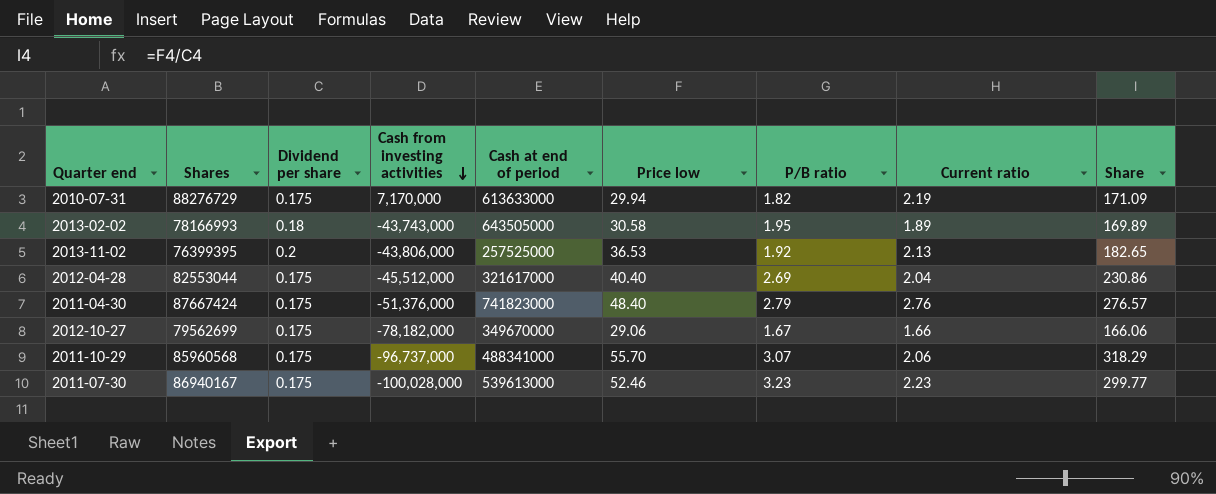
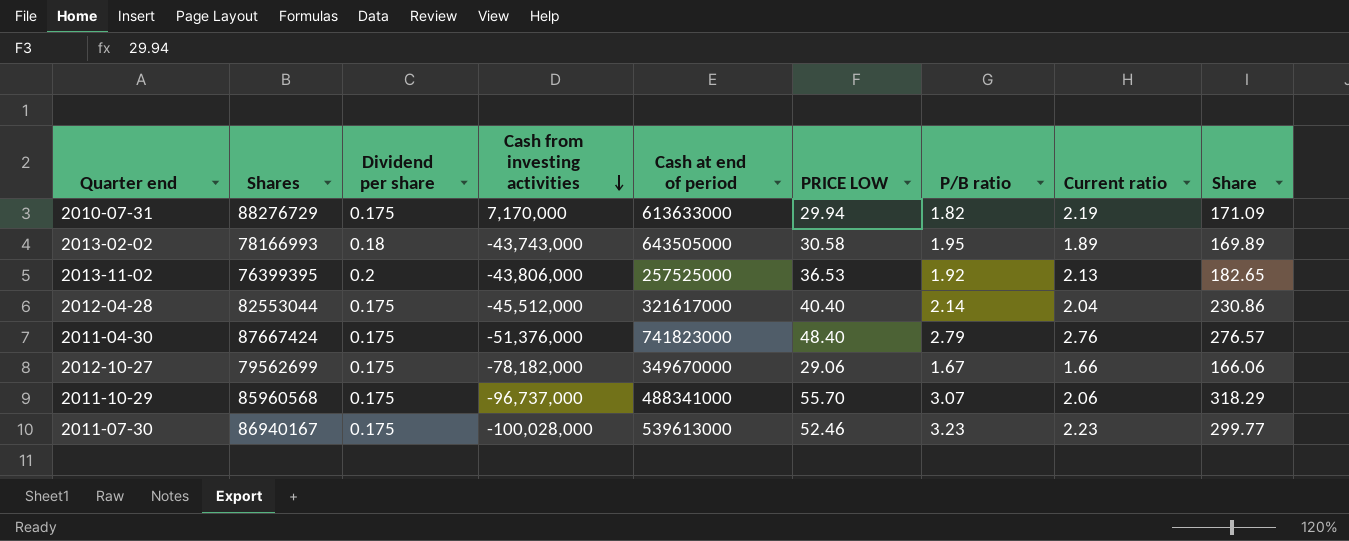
column name: Price low -> PRICE LOW
2012-04-28 | P/B ratio: 2.69 -> 2.14

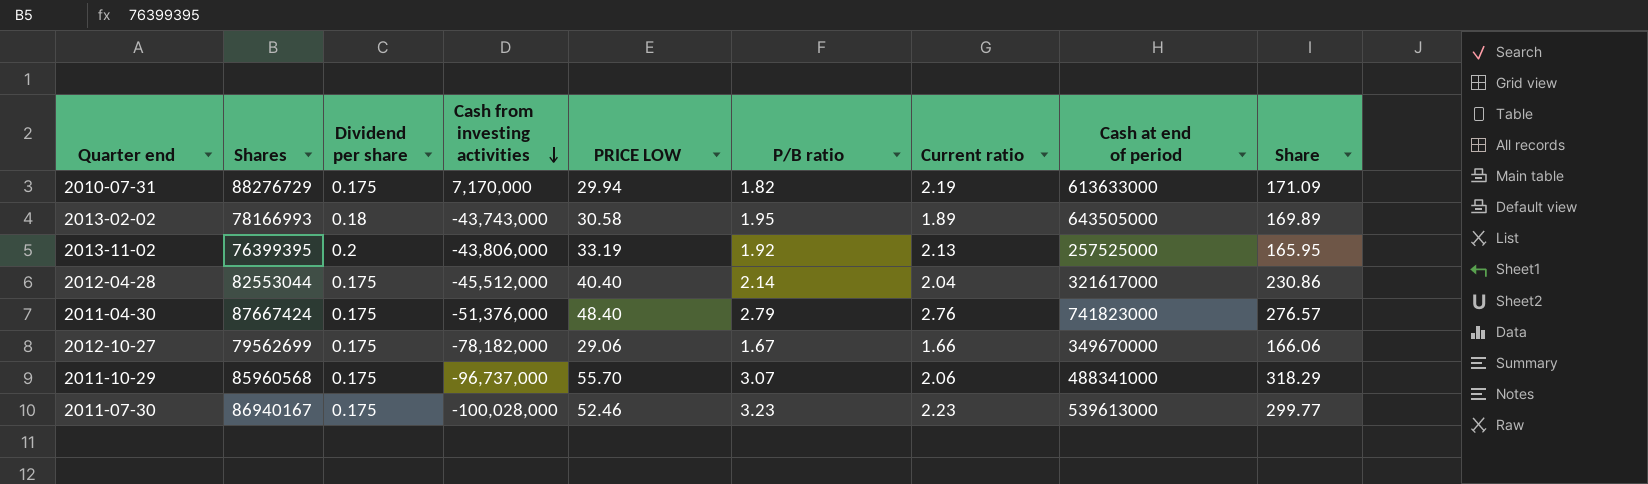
column Cash at end of period | position: 5 -> 8
2013-11-02 | PRICE LOW: 36.53 -> 33.19
2013-11-02 | Share: 182.65 -> 165.95

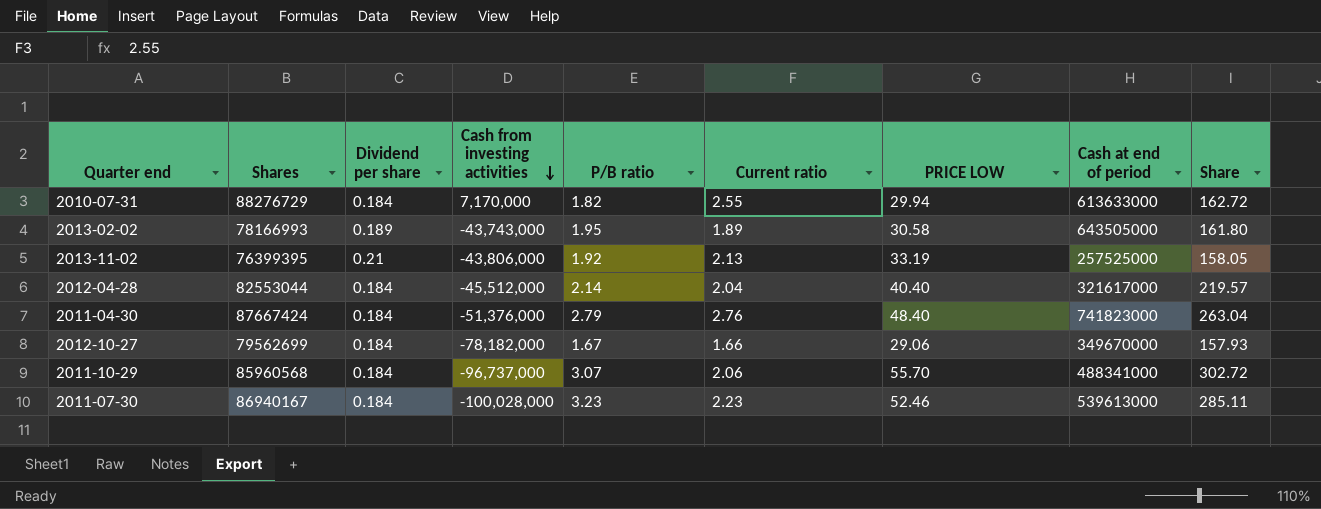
column PRICE LOW | position: 5 -> 7
2010-07-31 | Dividend per share: 0.175 -> 0.184
2010-07-31 | Current ratio: 2.19 -> 2.55
2010-07-31 | Share: 171.09 -> 162.72
2013-02-02 | Dividend per share: 0.18 -> 0.189
2013-02-02 | Share: 169.89 -> 161.80
2013-11-02 | Dividend per share: 0.2 -> 0.21
2013-11-02 | Share: 165.95 -> 158.05
2012-04-28 | Dividend per share: 0.175 -> 0.184
2012-04-28 | Share: 230.86 -> 219.57
2011-04-30 | Dividend per share: 0.175 -> 0.184
2011-04-30 | Share: 276.57 -> 263.04
2012-10-27 | Dividend per share: 0.175 -> 0.184
2012-10-27 | Share: 166.06 -> 157.93
2011-10-29 | Dividend per share: 0.175 -> 0.184
2011-10-29 | Share: 318.29 -> 302.72
2011-07-30 | Dividend per share: 0.175 -> 0.184
2011-07-30 | Share: 299.77 -> 285.11

